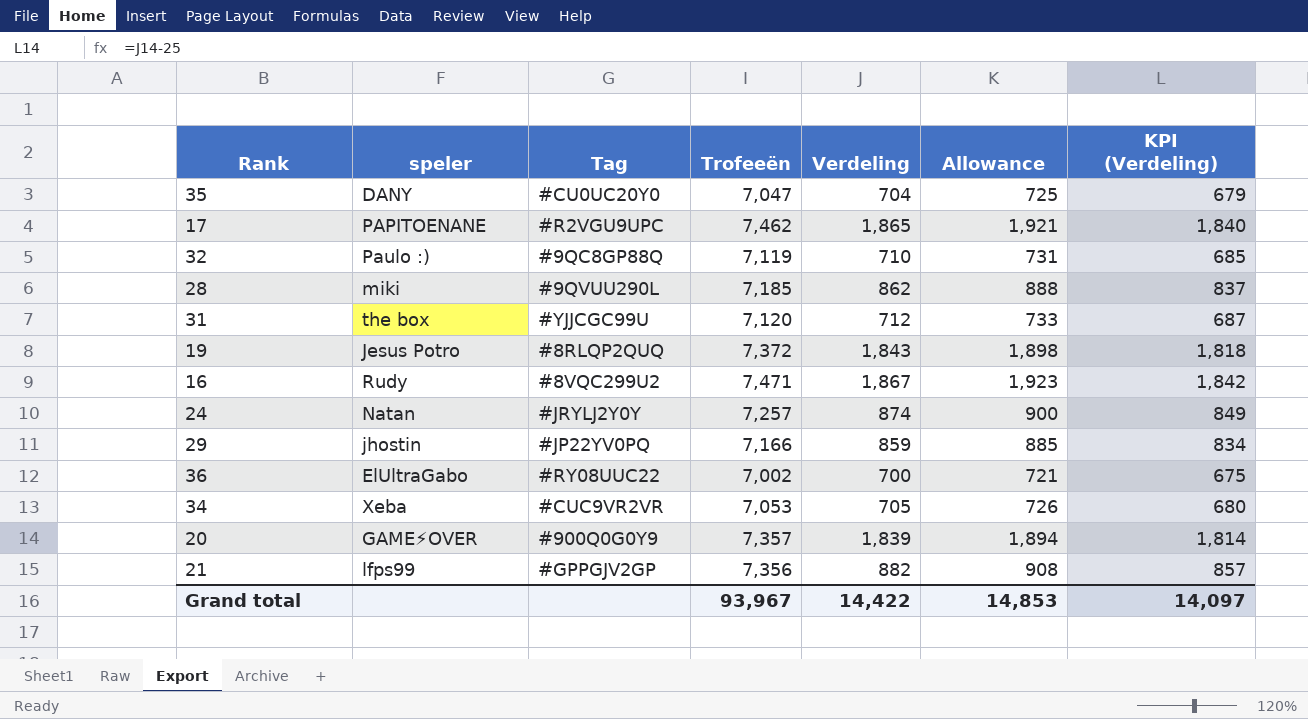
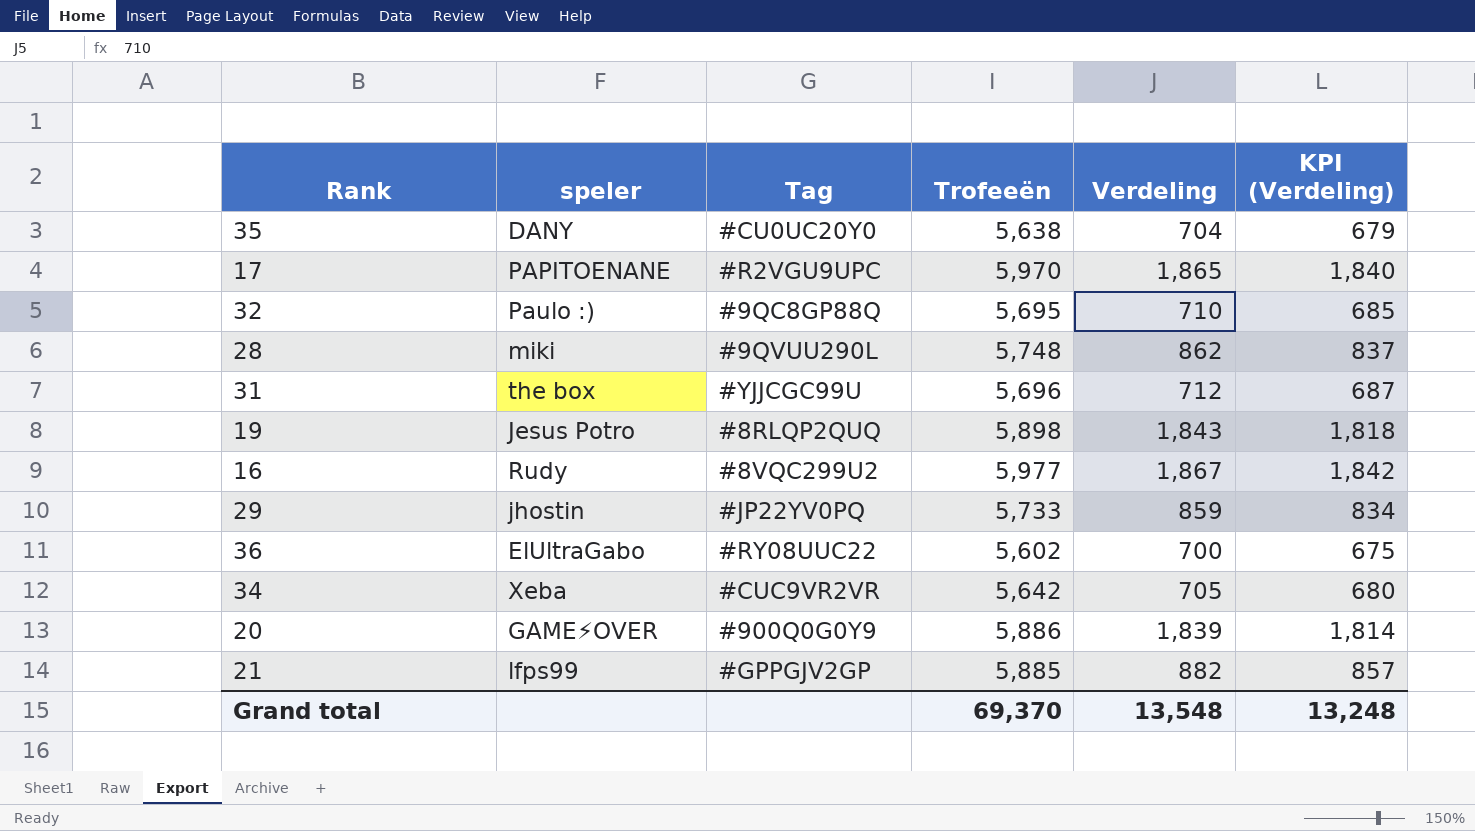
column Allowance | formula: [Verdeling] * 1.03 -> none
row 24: Natan | #JRYLJ2Y0Y | 7,257 | 874 | 900 | 849 -> none
35 | Trofeeën: 7,047 -> 5,638
17 | Trofeeën: 7,462 -> 5,970
32 | Trofeeën: 7,119 -> 5,695
28 | Trofeeën: 7,185 -> 5,748
31 | Trofeeën: 7,120 -> 5,696
19 | Trofeeën: 7,372 -> 5,898
16 | Trofeeën: 7,471 -> 5,977
29 | Trofeeën: 7,166 -> 5,733
36 | Trofeeën: 7,002 -> 5,602
34 | Trofeeën: 7,053 -> 5,642
20 | Trofeeën: 7,357 -> 5,886
21 | Trofeeën: 7,356 -> 5,885
Grand total | Trofeeën: 93,967 -> 69,370
Grand total | Verdeling: 14,422 -> 13,548
Grand total | KPI (Verdeling): 14,097 -> 13,248

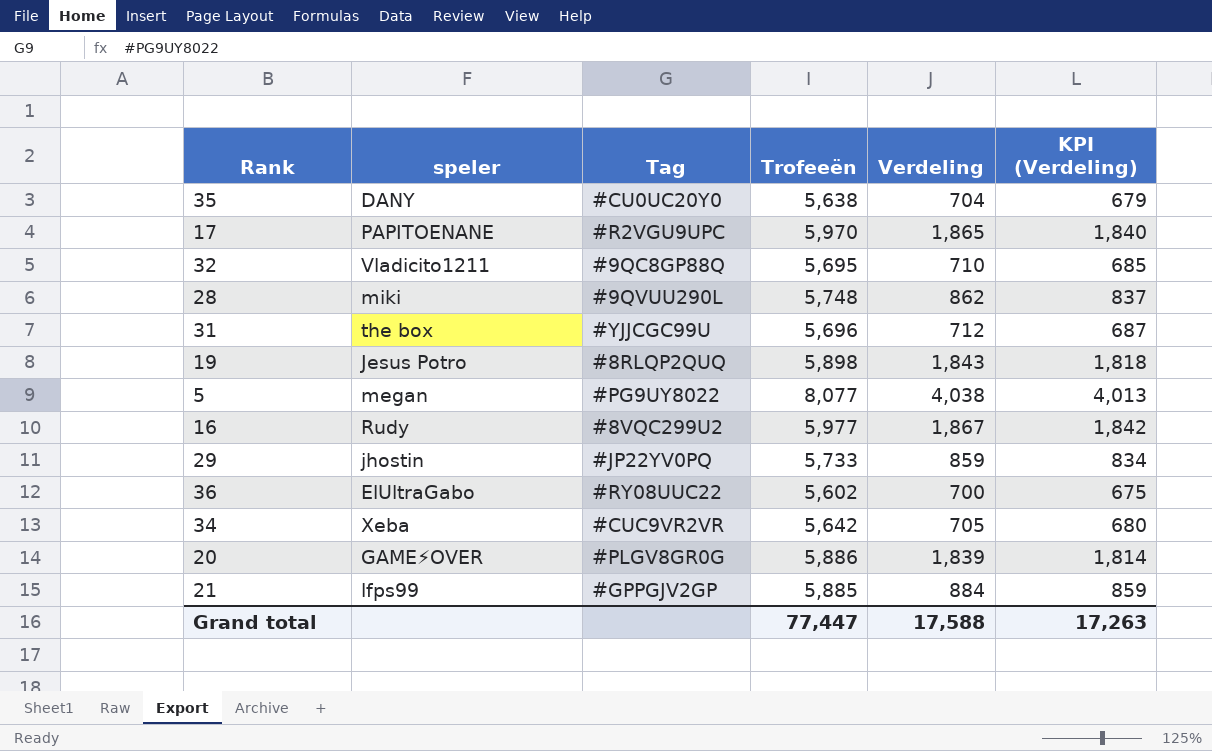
32 | speler: Paulo :) -> Vladicito1211
row 5: none -> megan | #PG9UY8022 | 8,077 | 4,038 | 4,013
20 | Tag: #900Q0G0Y9 -> #PLGV8GR0G
21 | Verdeling: 882 -> 884
21 | KPI (Verdeling): 857 -> 859
Grand total | Trofeeën: 69,370 -> 77,447
Grand total | Verdeling: 13,548 -> 17,588
Grand total | KPI (Verdeling): 13,248 -> 17,263

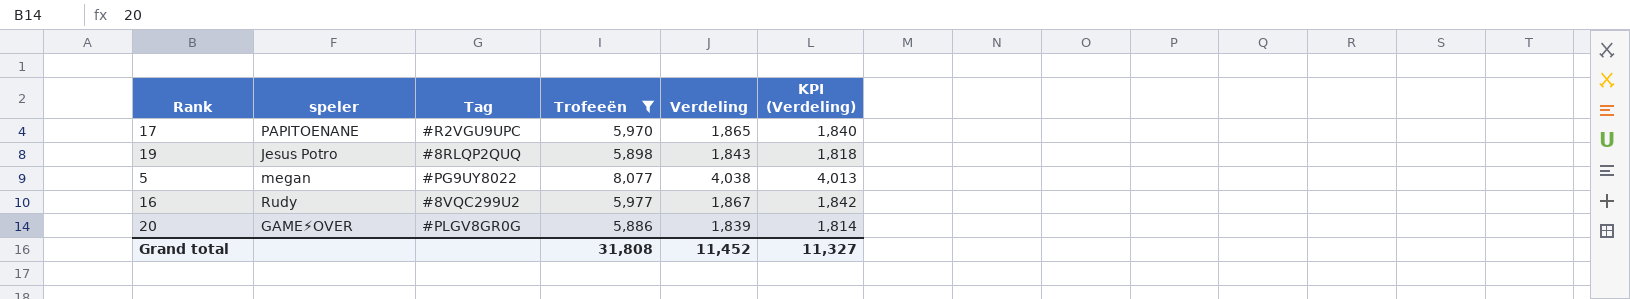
filter: none -> Trofeeën >= 5,886
Grand total | Trofeeën: 77,447 -> 31,808
Grand total | Verdeling: 17,588 -> 11,452
Grand total | KPI (Verdeling): 17,263 -> 11,327

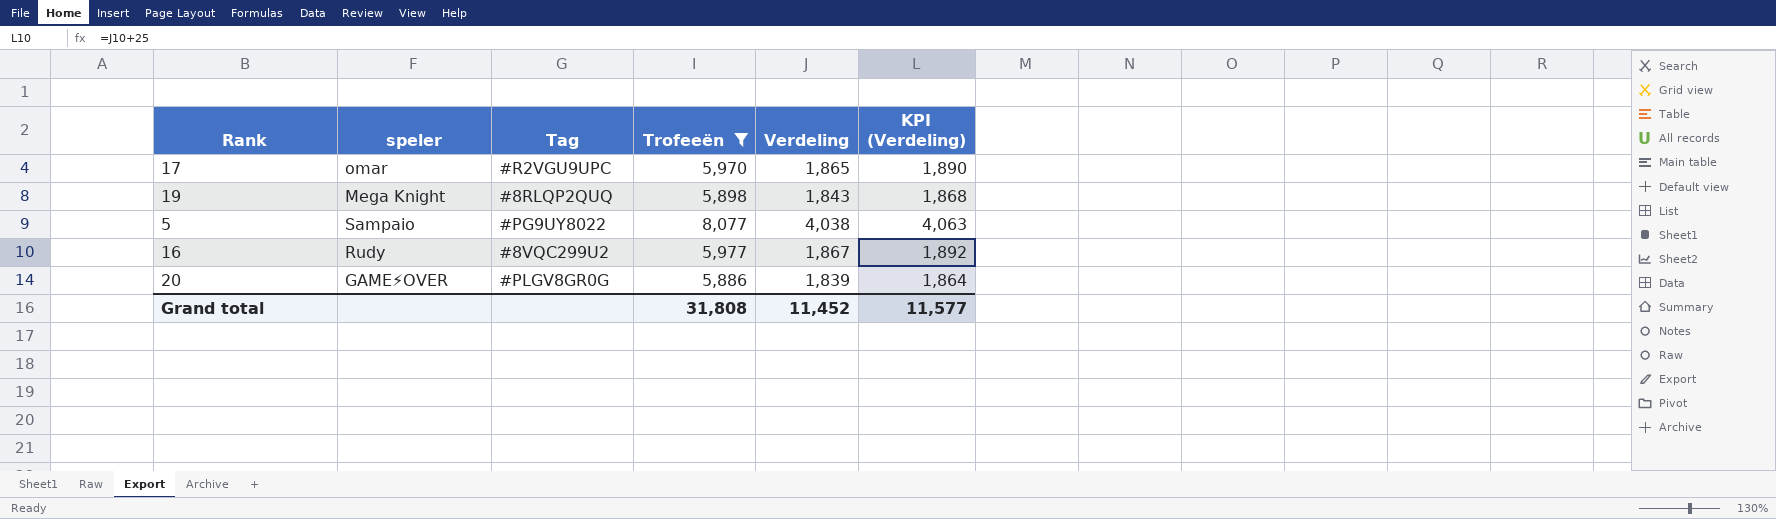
column KPI (Verdeling) | formula: [Verdeling] - 25 -> [Verdeling] + 25
17 | speler: PAPITOENANE -> omar
19 | speler: Jesus Potro -> Mega Knight
5 | speler: megan -> Sampaio
Grand total | KPI (Verdeling): 11,327 -> 11,577

